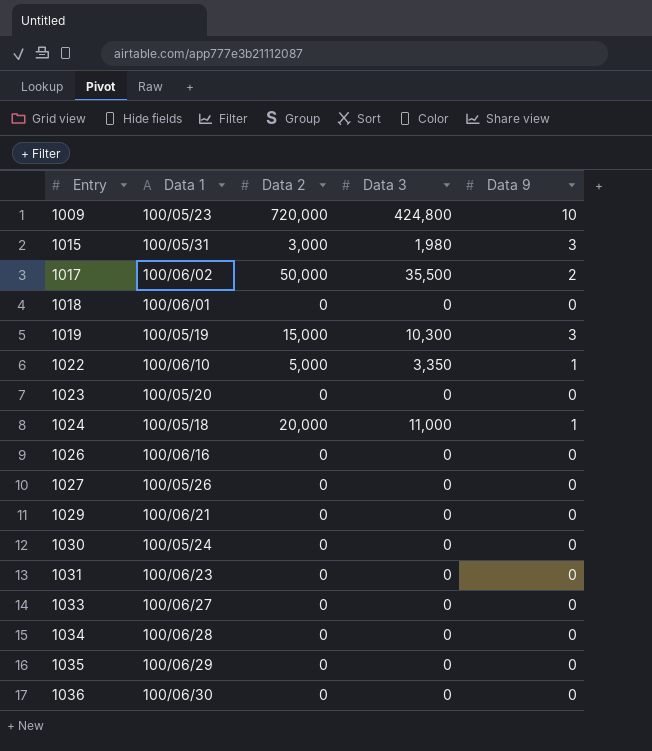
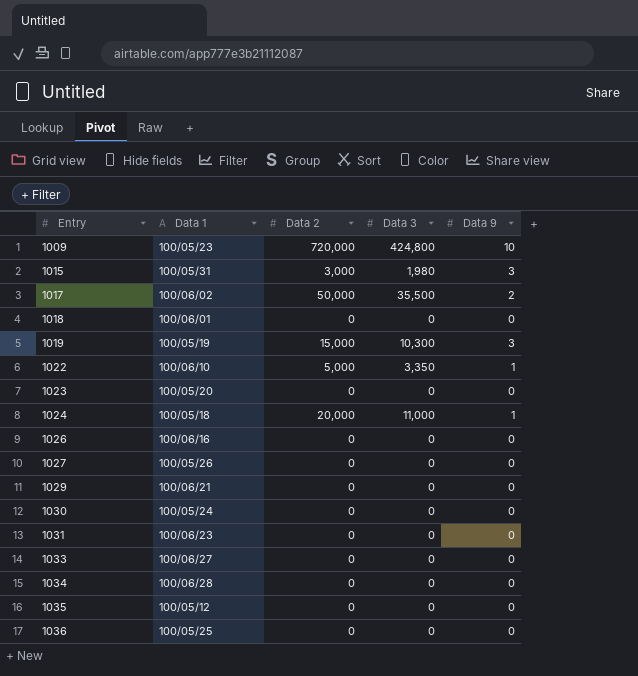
1035 | Data 1: 100/06/29 -> 100/05/12
1036 | Data 1: 100/06/30 -> 100/05/25

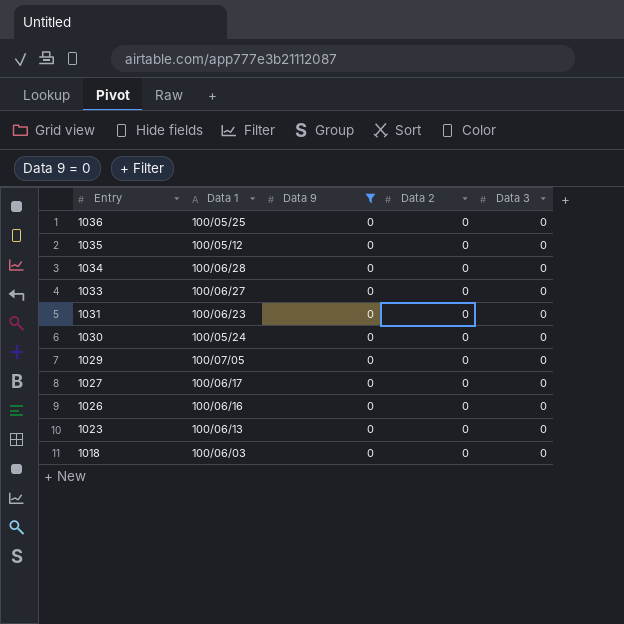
filter: none -> Data 9 = 0
row order: Entry ascending -> Entry descending
column Data 9 | position: 5 -> 3
1029 | Data 1: 100/06/21 -> 100/07/05
1027 | Data 1: 100/05/26 -> 100/06/17
1023 | Data 1: 100/05/20 -> 100/06/13
1018 | Data 1: 100/06/01 -> 100/06/03

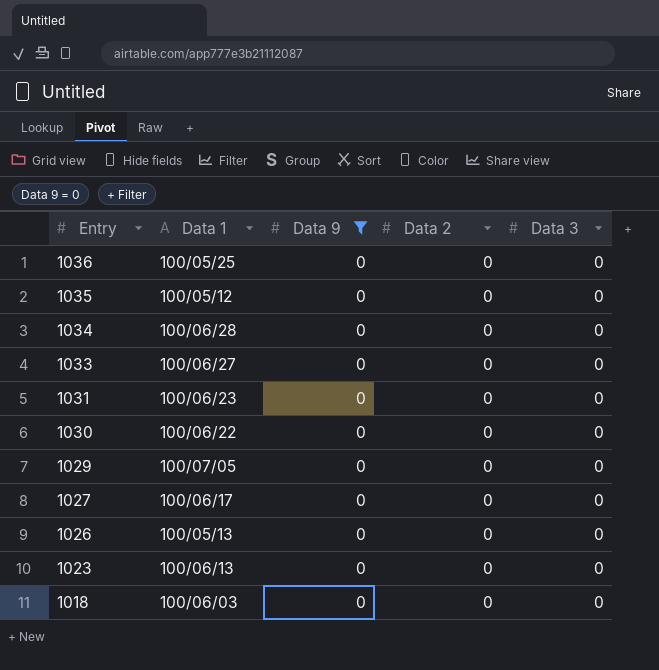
1030 | Data 1: 100/05/24 -> 100/06/22
1026 | Data 1: 100/06/16 -> 100/05/13

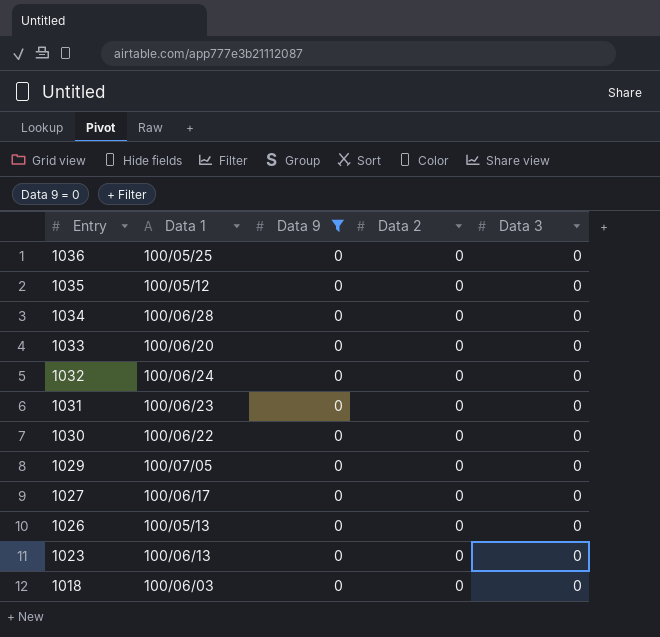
1033 | Data 1: 100/06/27 -> 100/06/20
row 1032: none -> 100/06/24 | 0 | 0 | 0

